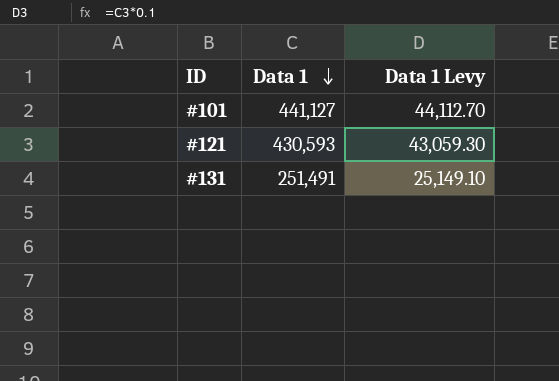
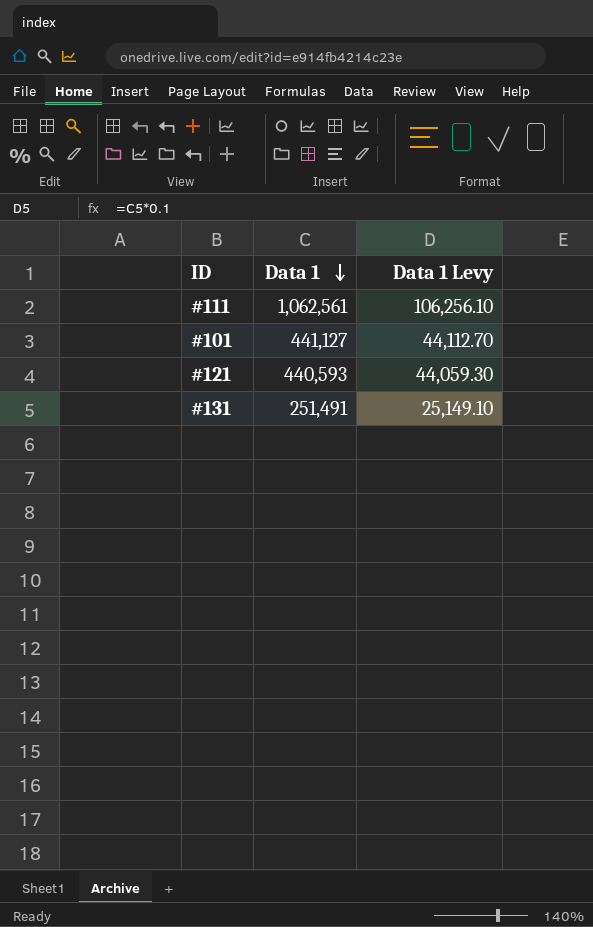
row #111: none -> 1,062,561 | 106,256.10
#121 | Data 1: 430,593 -> 440,593
#121 | Data 1 Levy: 43,059.30 -> 44,059.30

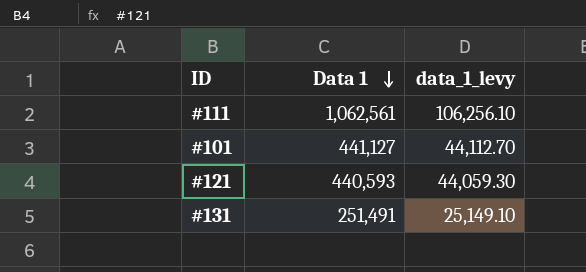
column name: Data 1 Levy -> data_1_levy

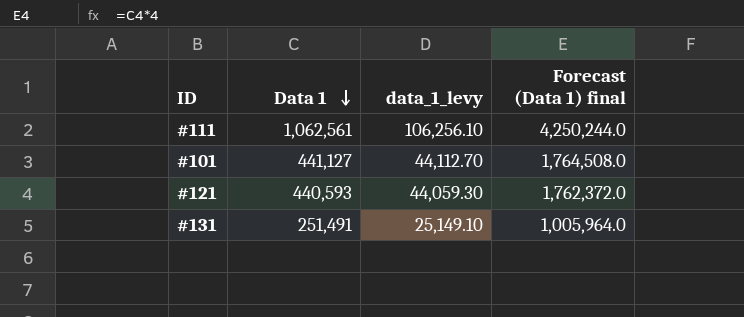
column Forecast (Data 1) final | formula: none -> [Data 1] * 4

